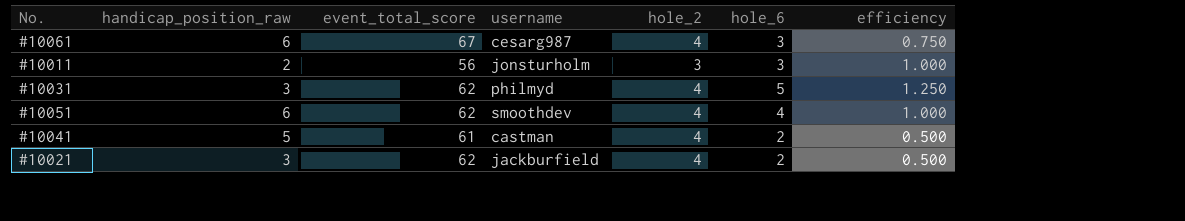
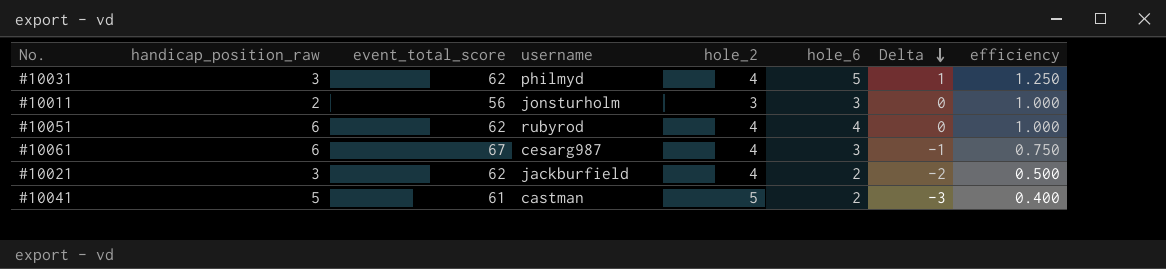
row order: none -> Delta descending
column Delta | formula: none -> [hole_6] - [hole_2]
#10051 | username: smoothdev -> rubyrod
#10041 | hole_2: 4 -> 5
#10041 | efficiency: 0.500 -> 0.400

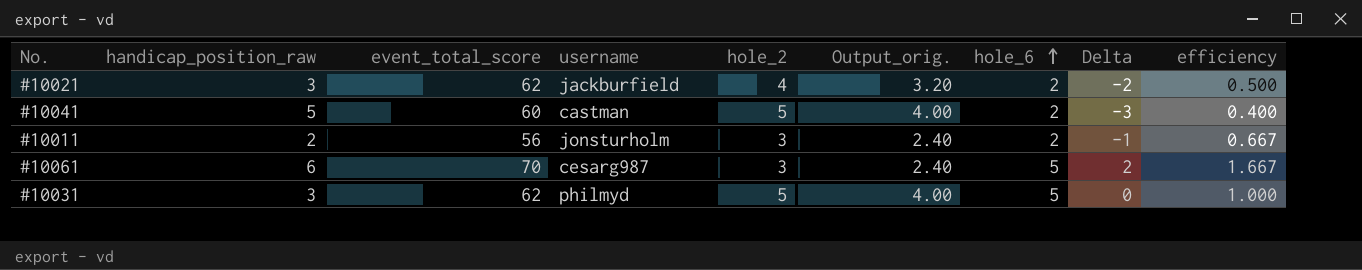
row order: Delta descending -> hole_6 ascending
column Output_orig. | formula: none -> [hole_2] * 0.8
row #10051: 6 | 62 | rubyrod | 4 | 4 | 0 | 1.000 -> none
#10041 | event_total_score: 61 -> 60
#10011 | hole_6: 3 -> 2
#10011 | Delta: 0 -> -1
#10011 | efficiency: 1.000 -> 0.667
#10061 | event_total_score: 67 -> 70
#10061 | hole_2: 4 -> 3
#10061 | hole_6: 3 -> 5
#10061 | Delta: -1 -> 2
#10061 | efficiency: 0.750 -> 1.667
#10031 | hole_2: 4 -> 5
#10031 | Delta: 1 -> 0
#10031 | efficiency: 1.250 -> 1.000

